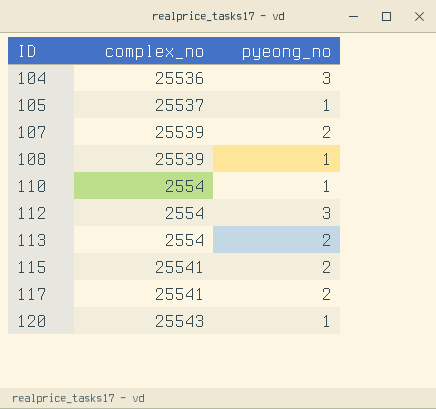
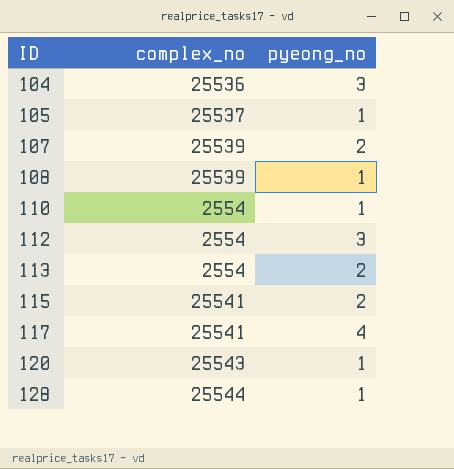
117 | pyeong_no: 2 -> 4
row 128: none -> 25544 | 1

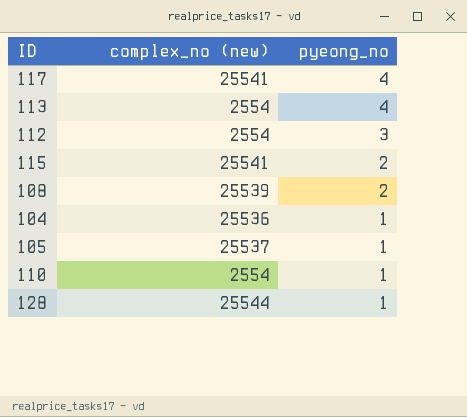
row order: ID ascending -> pyeong_no descending
column name: complex_no -> complex_no (new)
row 107: 25539 | 2 -> none
row 120: 25543 | 1 -> none
113 | pyeong_no: 2 -> 4
108 | pyeong_no: 1 -> 2
104 | pyeong_no: 3 -> 1

